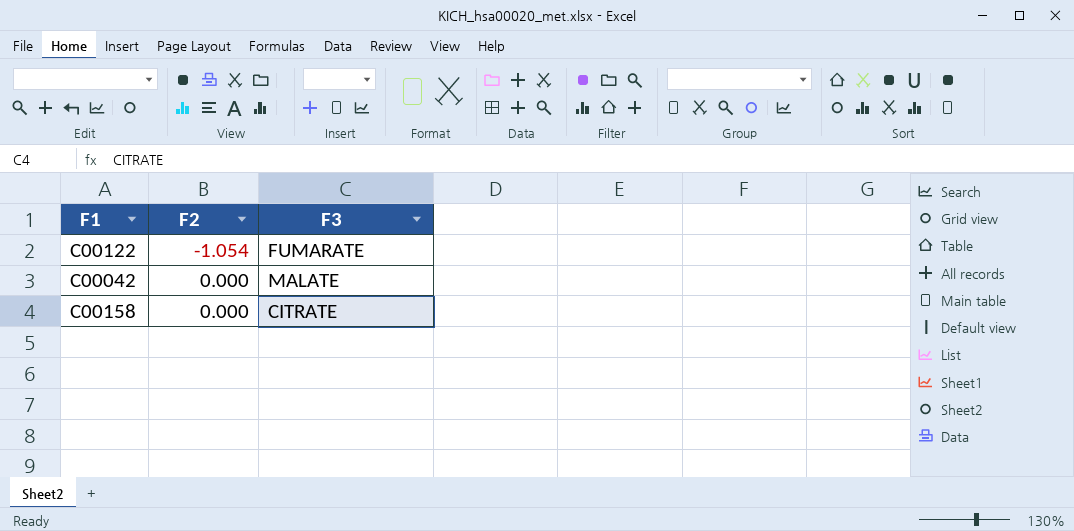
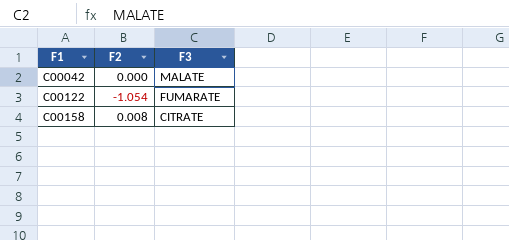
row order: F2 ascending -> F1 ascending
C00158 | F2: 0.000 -> 0.008

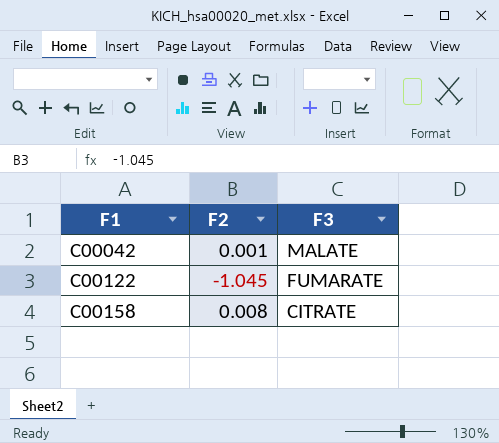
C00042 | F2: 0.000 -> 0.001
C00122 | F2: -1.054 -> -1.045

